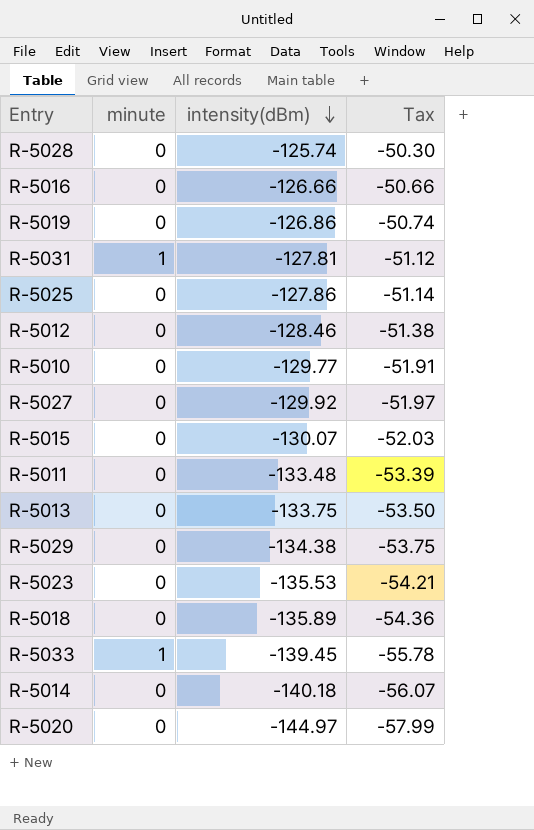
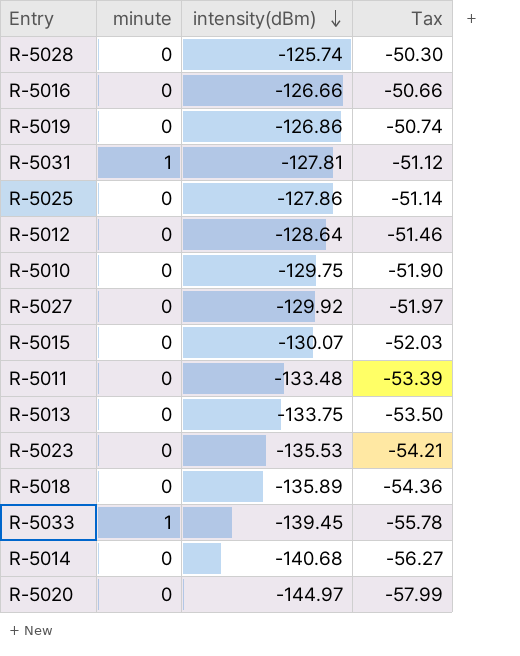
row R-5029: 0 | -134.38 | -53.75 -> none
R-5012 | intensity(dBm): -128.46 -> -128.64
R-5012 | Tax: -51.38 -> -51.46
R-5010 | intensity(dBm): -129.77 -> -129.75
R-5010 | Tax: -51.91 -> -51.90
R-5014 | intensity(dBm): -140.18 -> -140.68
R-5014 | Tax: -56.07 -> -56.27

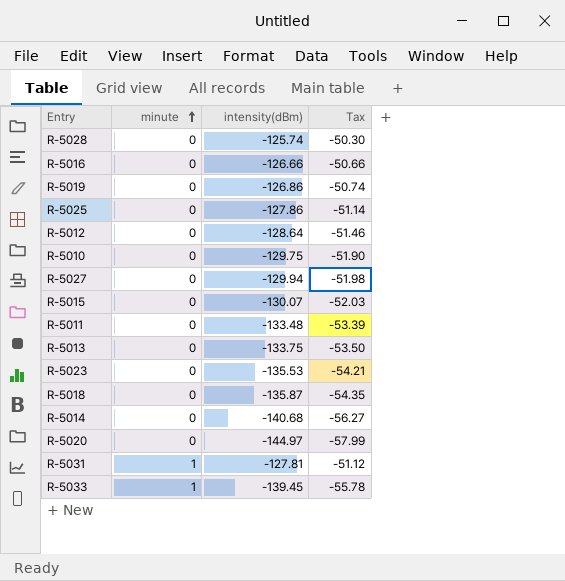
row order: intensity(dBm) descending -> minute ascending
R-5027 | intensity(dBm): -129.92 -> -129.94
R-5027 | Tax: -51.97 -> -51.98
R-5018 | intensity(dBm): -135.89 -> -135.87
R-5018 | Tax: -54.36 -> -54.35

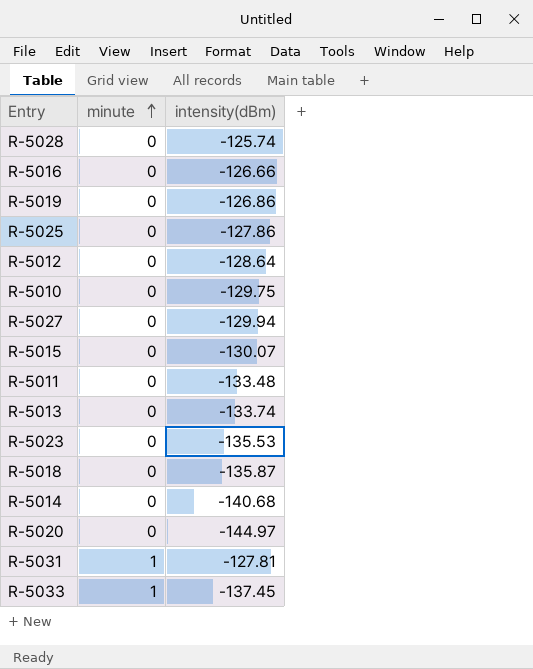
column Tax | formula: [intensity(dBm)] * 0.4 -> none
R-5013 | intensity(dBm): -133.75 -> -133.74
R-5033 | intensity(dBm): -139.45 -> -137.45

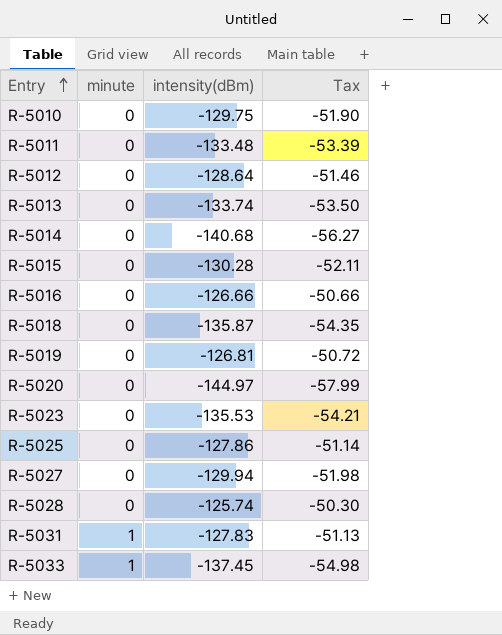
row order: minute ascending -> Entry ascending
column Tax | formula: none -> [intensity(dBm)] * 0.4
R-5015 | intensity(dBm): -130.07 -> -130.28
R-5019 | intensity(dBm): -126.86 -> -126.81
R-5031 | intensity(dBm): -127.81 -> -127.83

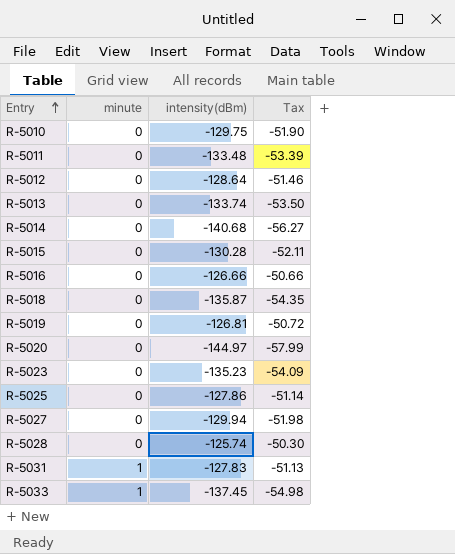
R-5023 | intensity(dBm): -135.53 -> -135.23
R-5023 | Tax: -54.21 -> -54.09

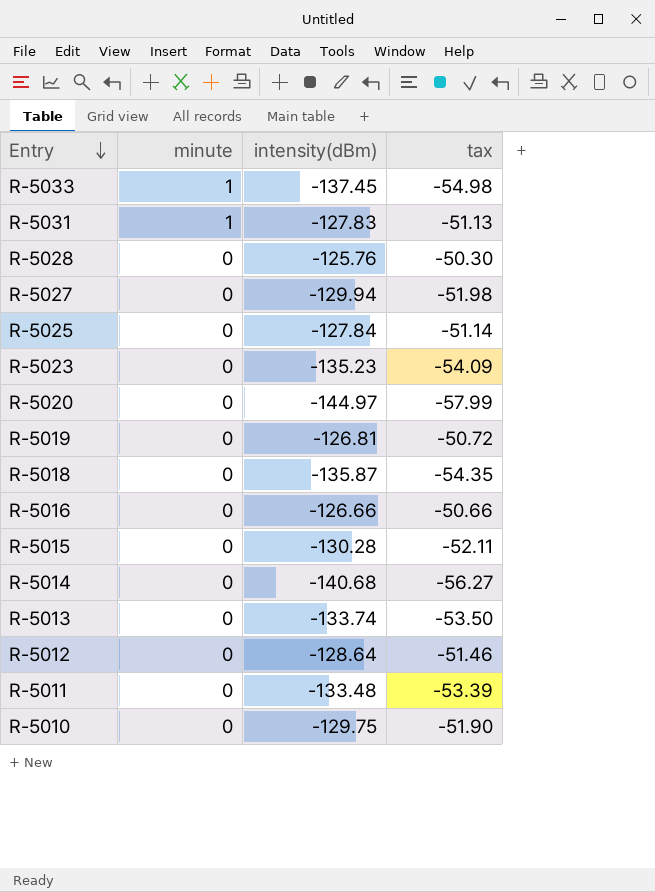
row order: Entry ascending -> Entry descending
column name: Tax -> tax
R-5028 | intensity(dBm): -125.74 -> -125.76
R-5025 | intensity(dBm): -127.86 -> -127.84

